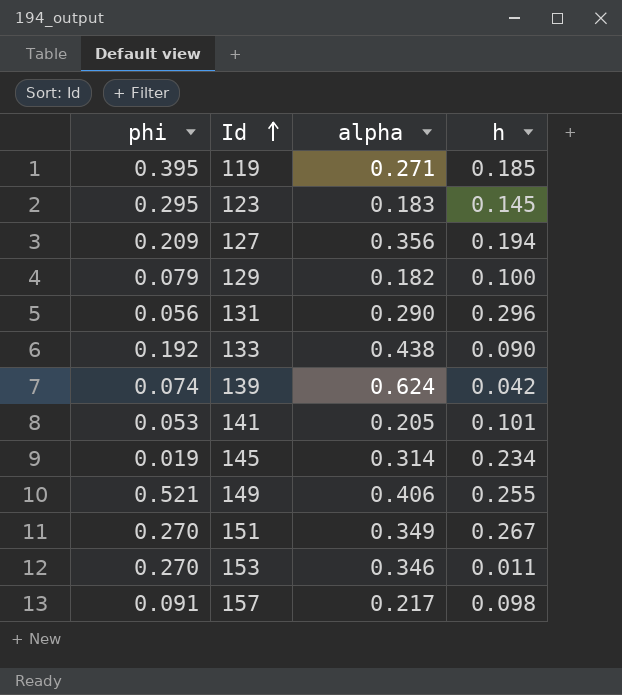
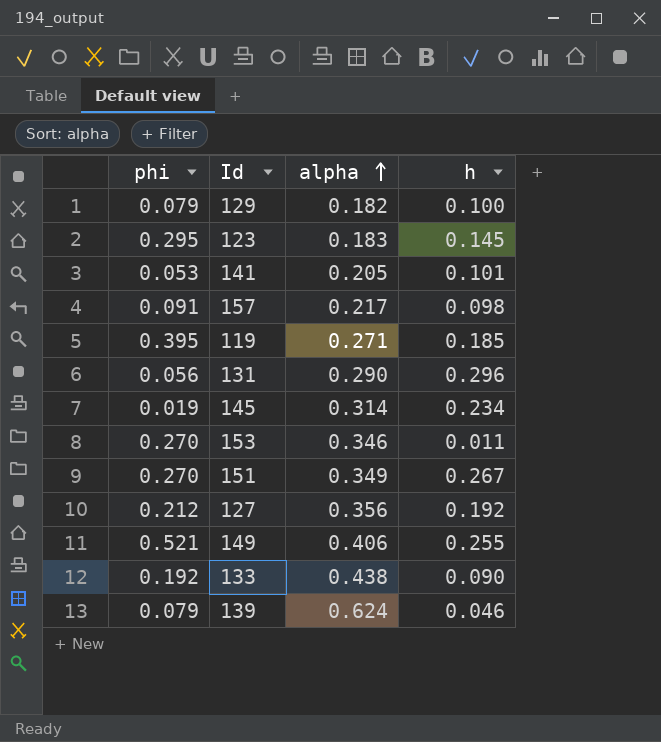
row order: Id ascending -> alpha ascending
127 | phi: 0.209 -> 0.212
127 | h: 0.194 -> 0.192
139 | phi: 0.074 -> 0.079
139 | h: 0.042 -> 0.046

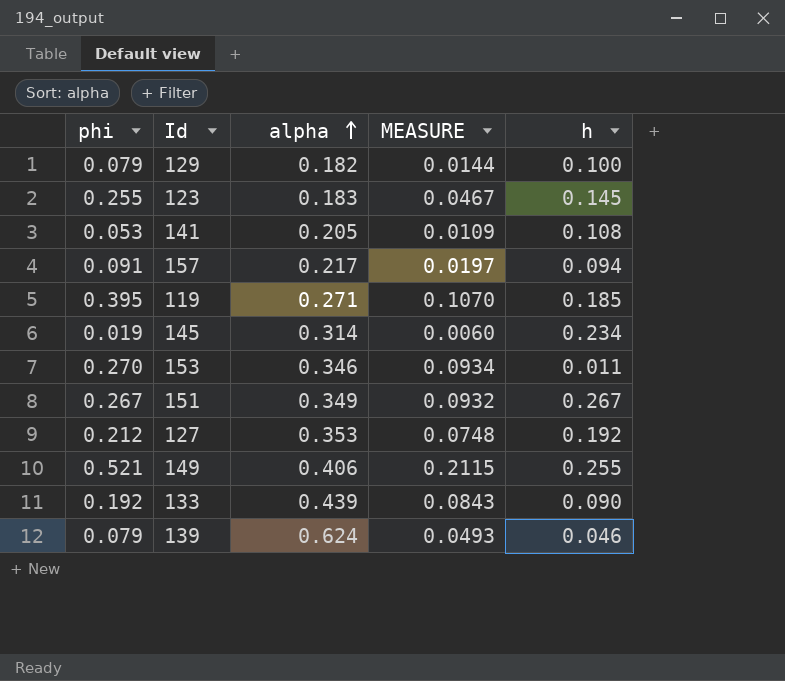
column MEASURE | formula: none -> [phi] * [alpha]
row 131: 0.056 | 0.290 | 0.296 -> none
123 | phi: 0.295 -> 0.255
141 | h: 0.101 -> 0.108
157 | h: 0.098 -> 0.094
151 | phi: 0.270 -> 0.267
127 | alpha: 0.356 -> 0.353
133 | alpha: 0.438 -> 0.439

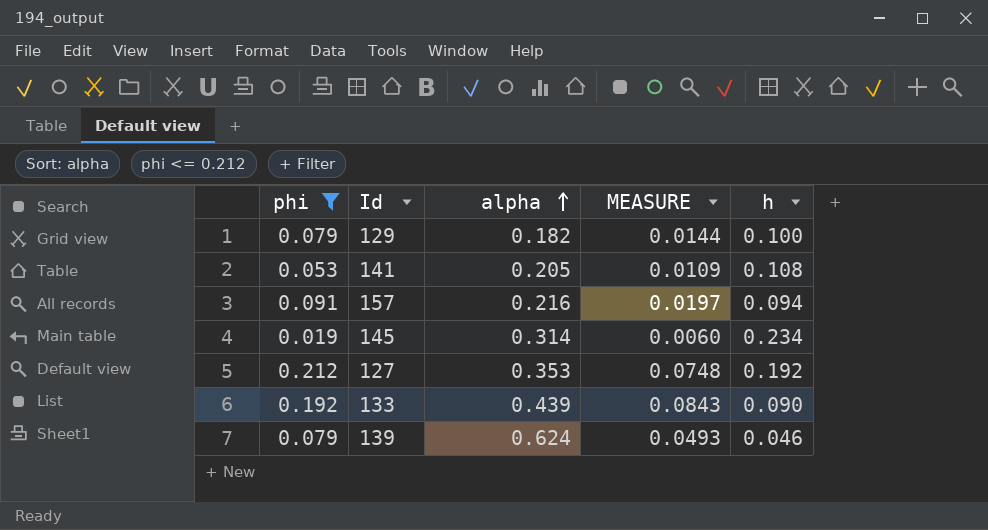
filter: none -> phi <= 0.212
157 | alpha: 0.217 -> 0.216

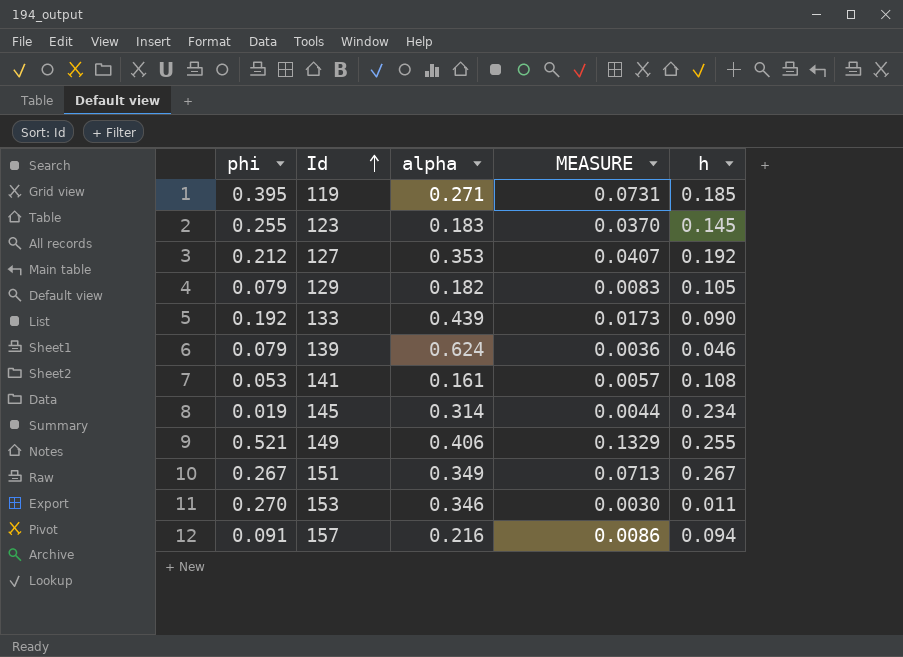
filter: phi <= 0.212 -> none
row order: alpha ascending -> Id ascending
column MEASURE | formula: [phi] * [alpha] -> [phi] * [h]
129 | h: 0.100 -> 0.105
141 | alpha: 0.205 -> 0.161

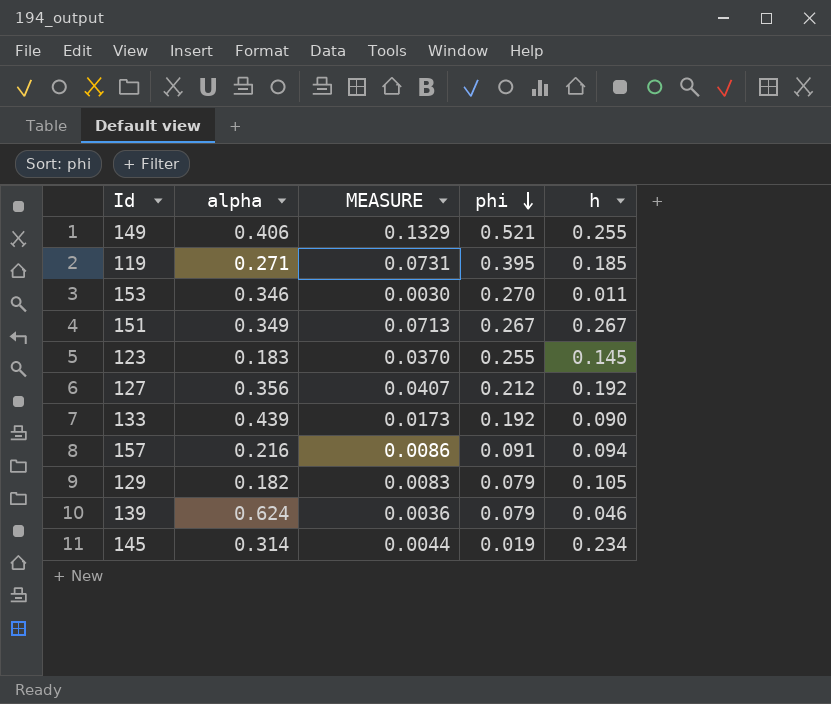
row order: Id ascending -> phi descending
column phi | position: 1 -> 4
row 141: 0.053 | 0.161 | 0.0057 | 0.108 -> none
127 | alpha: 0.353 -> 0.356

